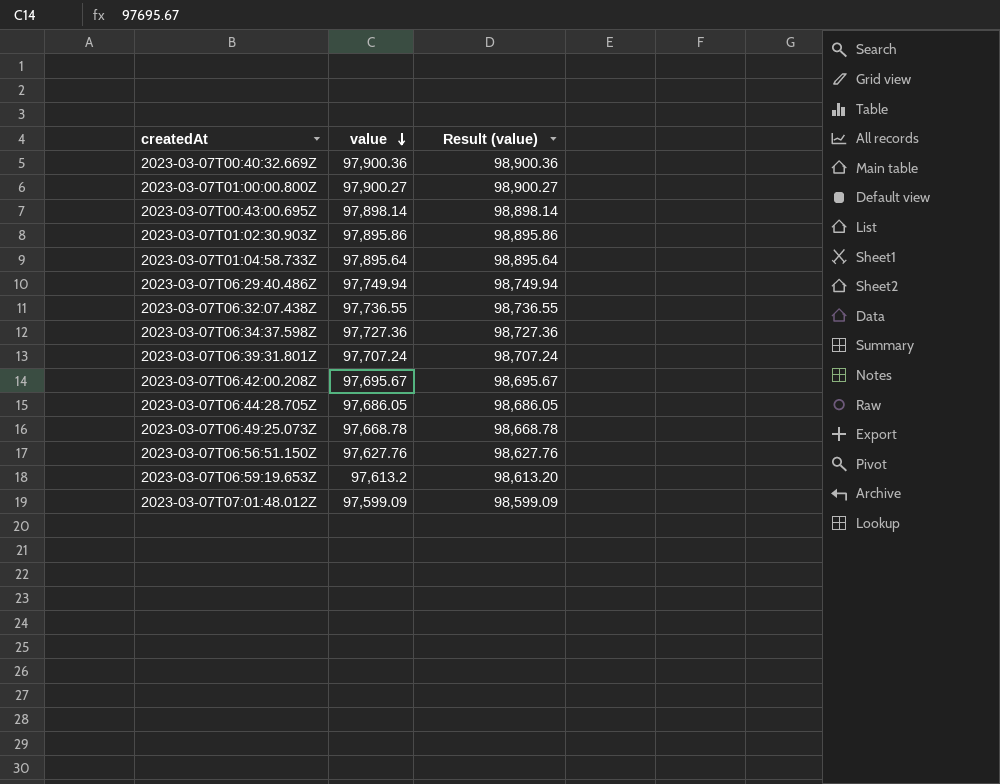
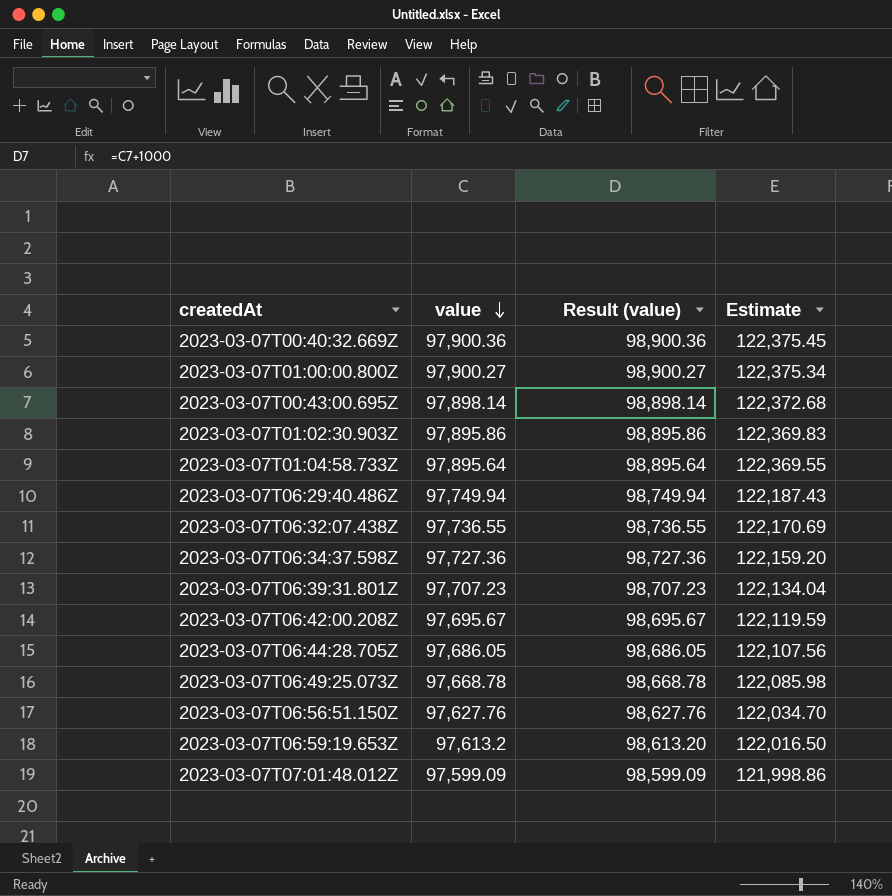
column Estimate | formula: none -> [value] * 1.25
2023-03-07T06:39:31.801Z | value: 97,707.24 -> 97,707.23
2023-03-07T06:39:31.801Z | Result (value): 98,707.24 -> 98,707.23

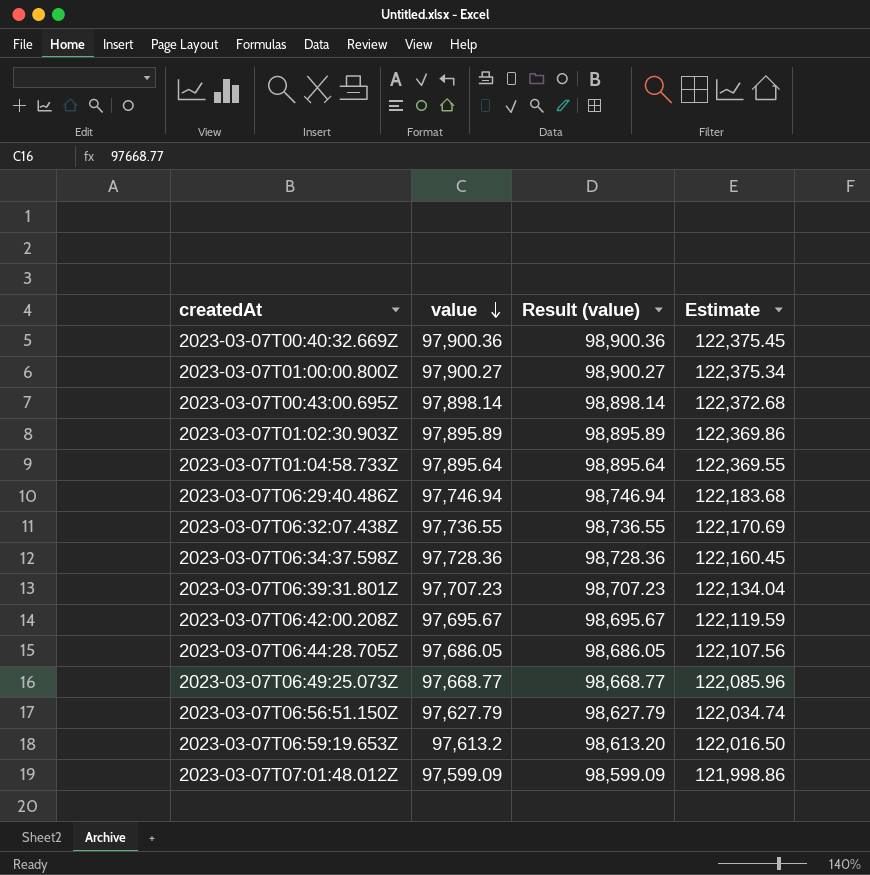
2023-03-07T01:02:30.903Z | value: 97,895.86 -> 97,895.89
2023-03-07T01:02:30.903Z | Result (value): 98,895.86 -> 98,895.89
2023-03-07T01:02:30.903Z | Estimate: 122,369.83 -> 122,369.86
2023-03-07T06:29:40.486Z | value: 97,749.94 -> 97,746.94
2023-03-07T06:29:40.486Z | Result (value): 98,749.94 -> 98,746.94
2023-03-07T06:29:40.486Z | Estimate: 122,187.43 -> 122,183.68
2023-03-07T06:34:37.598Z | value: 97,727.36 -> 97,728.36
2023-03-07T06:34:37.598Z | Result (value): 98,727.36 -> 98,728.36
2023-03-07T06:34:37.598Z | Estimate: 122,159.20 -> 122,160.45
2023-03-07T06:49:25.073Z | value: 97,668.78 -> 97,668.77
2023-03-07T06:49:25.073Z | Result (value): 98,668.78 -> 98,668.77
2023-03-07T06:49:25.073Z | Estimate: 122,085.98 -> 122,085.96
2023-03-07T06:56:51.150Z | value: 97,627.76 -> 97,627.79
2023-03-07T06:56:51.150Z | Result (value): 98,627.76 -> 98,627.79
2023-03-07T06:56:51.150Z | Estimate: 122,034.70 -> 122,034.74

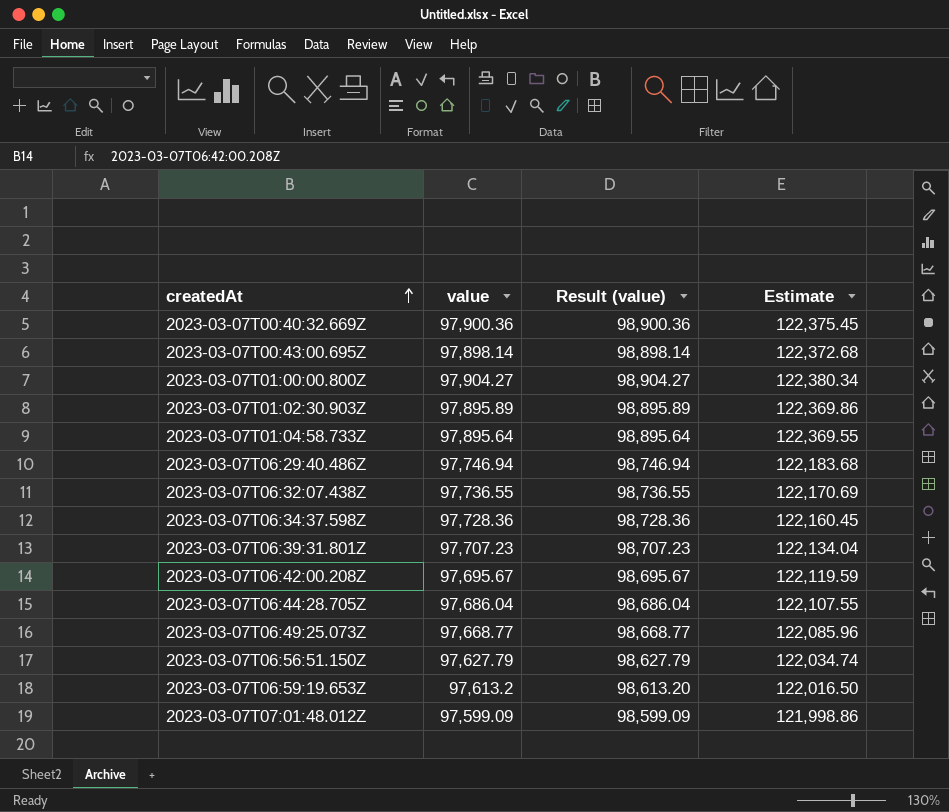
row order: value descending -> createdAt ascending
2023-03-07T01:00:00.800Z | value: 97,900.27 -> 97,904.27
2023-03-07T01:00:00.800Z | Result (value): 98,900.27 -> 98,904.27
2023-03-07T01:00:00.800Z | Estimate: 122,375.34 -> 122,380.34
2023-03-07T06:44:28.705Z | value: 97,686.05 -> 97,686.04
2023-03-07T06:44:28.705Z | Result (value): 98,686.05 -> 98,686.04
2023-03-07T06:44:28.705Z | Estimate: 122,107.56 -> 122,107.55

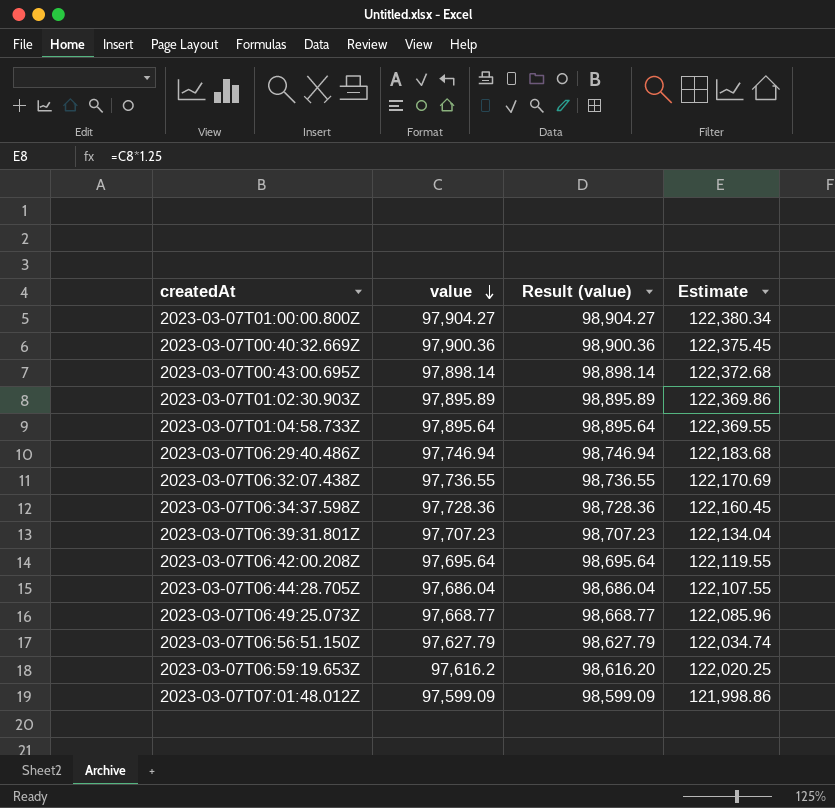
row order: createdAt ascending -> value descending
2023-03-07T06:42:00.208Z | value: 97,695.67 -> 97,695.64
2023-03-07T06:42:00.208Z | Result (value): 98,695.67 -> 98,695.64
2023-03-07T06:42:00.208Z | Estimate: 122,119.59 -> 122,119.55
2023-03-07T06:59:19.653Z | value: 97,613.2 -> 97,616.2
2023-03-07T06:59:19.653Z | Result (value): 98,613.20 -> 98,616.20
2023-03-07T06:59:19.653Z | Estimate: 122,016.50 -> 122,020.25

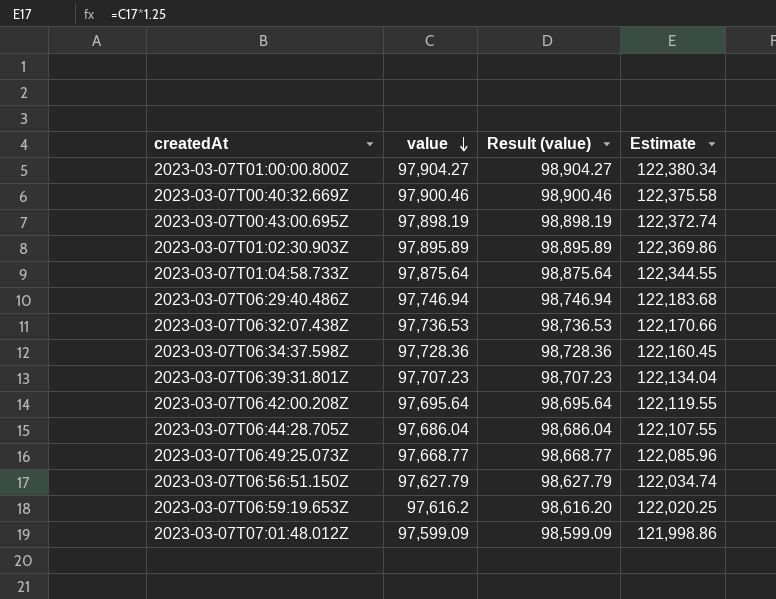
2023-03-07T00:40:32.669Z | value: 97,900.36 -> 97,900.46
2023-03-07T00:40:32.669Z | Result (value): 98,900.36 -> 98,900.46
2023-03-07T00:40:32.669Z | Estimate: 122,375.45 -> 122,375.58
2023-03-07T00:43:00.695Z | value: 97,898.14 -> 97,898.19
2023-03-07T00:43:00.695Z | Result (value): 98,898.14 -> 98,898.19
2023-03-07T00:43:00.695Z | Estimate: 122,372.68 -> 122,372.74
2023-03-07T01:04:58.733Z | value: 97,895.64 -> 97,875.64
2023-03-07T01:04:58.733Z | Result (value): 98,895.64 -> 98,875.64
2023-03-07T01:04:58.733Z | Estimate: 122,369.55 -> 122,344.55
2023-03-07T06:32:07.438Z | value: 97,736.55 -> 97,736.53
2023-03-07T06:32:07.438Z | Result (value): 98,736.55 -> 98,736.53
2023-03-07T06:32:07.438Z | Estimate: 122,170.69 -> 122,170.66

